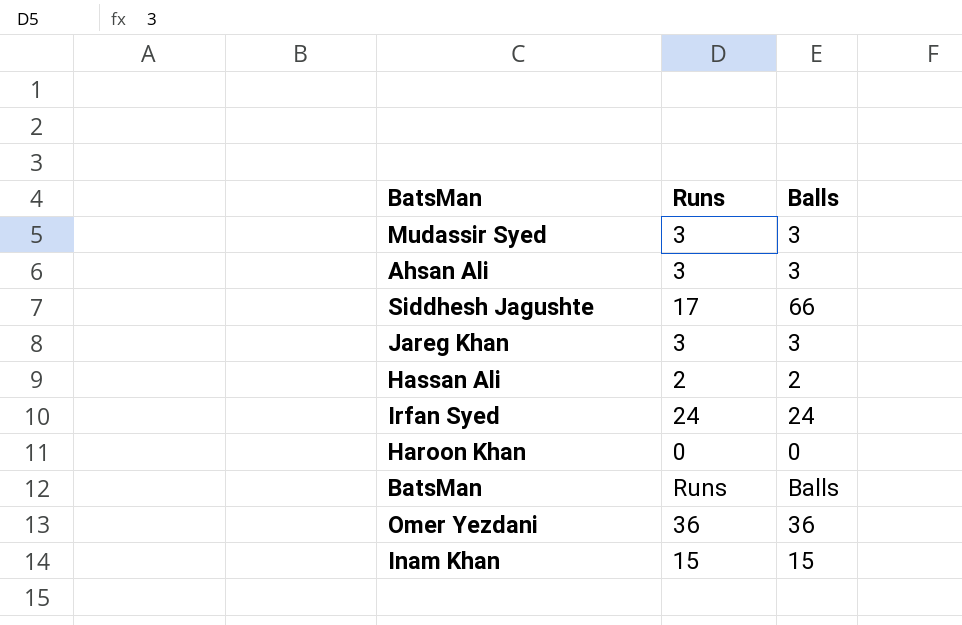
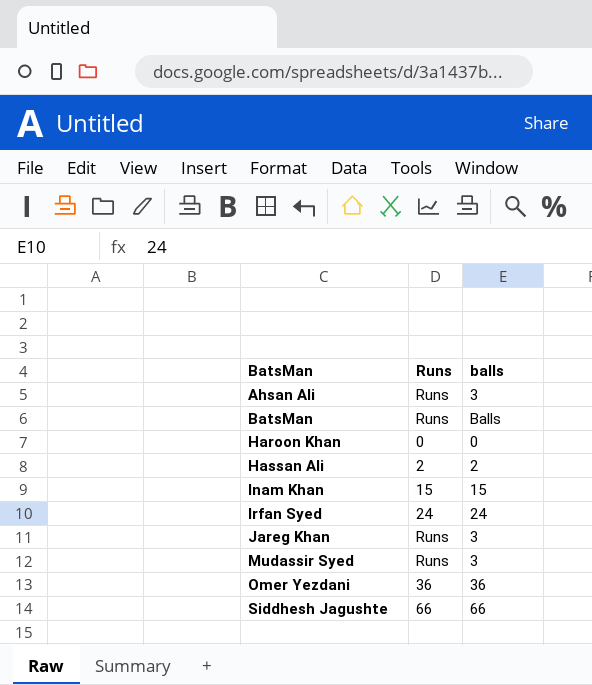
row order: none -> BatsMan ascending
column name: Balls -> balls
Ahsan Ali | Runs: 3 -> Runs
Jareg Khan | Runs: 3 -> Runs
Mudassir Syed | Runs: 3 -> Runs
Siddhesh Jagushte | Runs: 17 -> 66

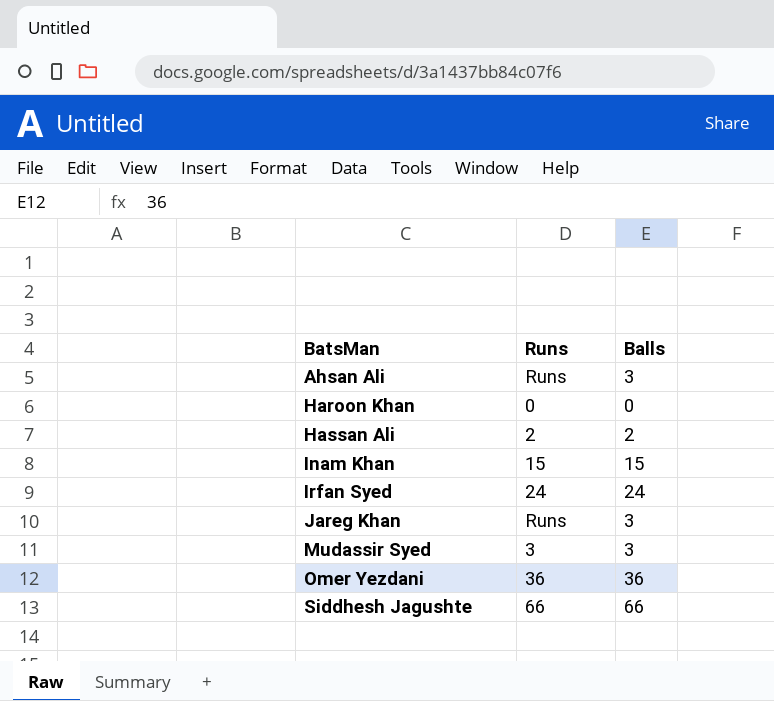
column name: balls -> Balls
row BatsMan: Runs | Balls -> none
Mudassir Syed | Runs: Runs -> 3

